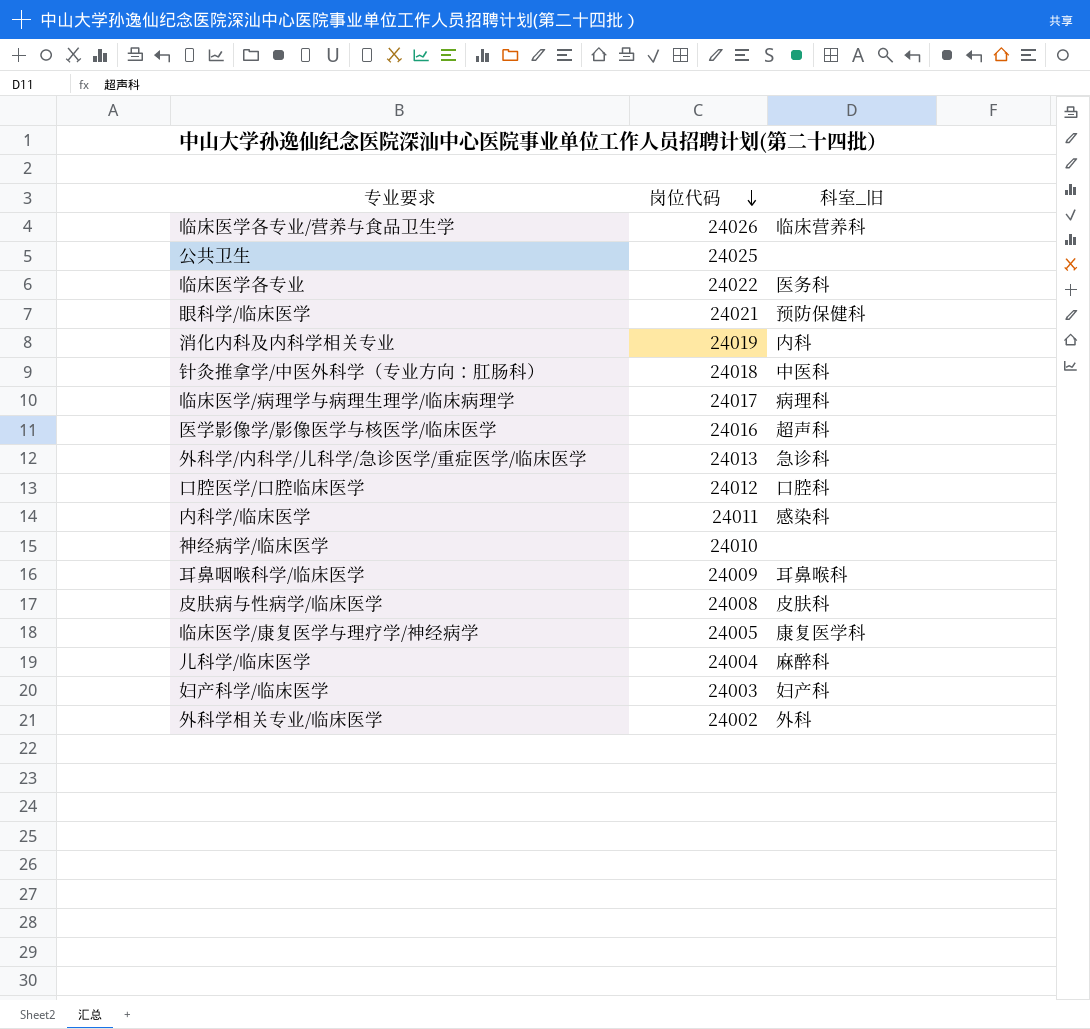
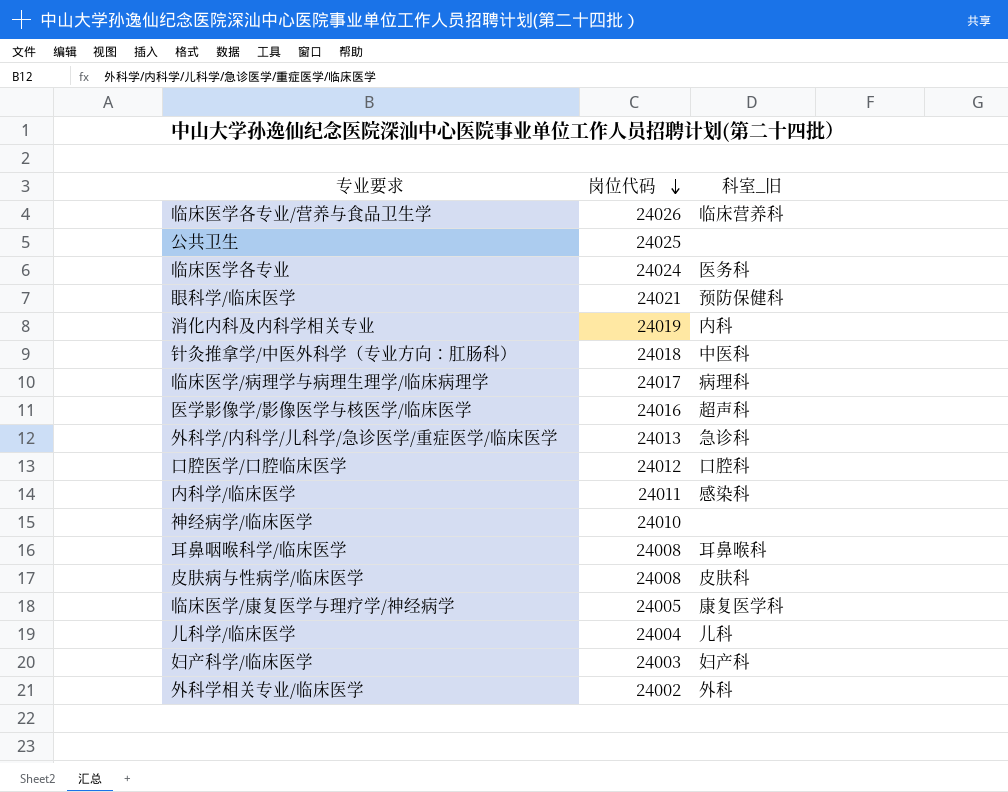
临床医学各专业 | 岗位代码: 24022 -> 24024
耳鼻咽喉科学/临床医学 | 岗位代码: 24009 -> 24008
儿科学/临床医学 | 科室_旧: 麻醉科 -> 儿科

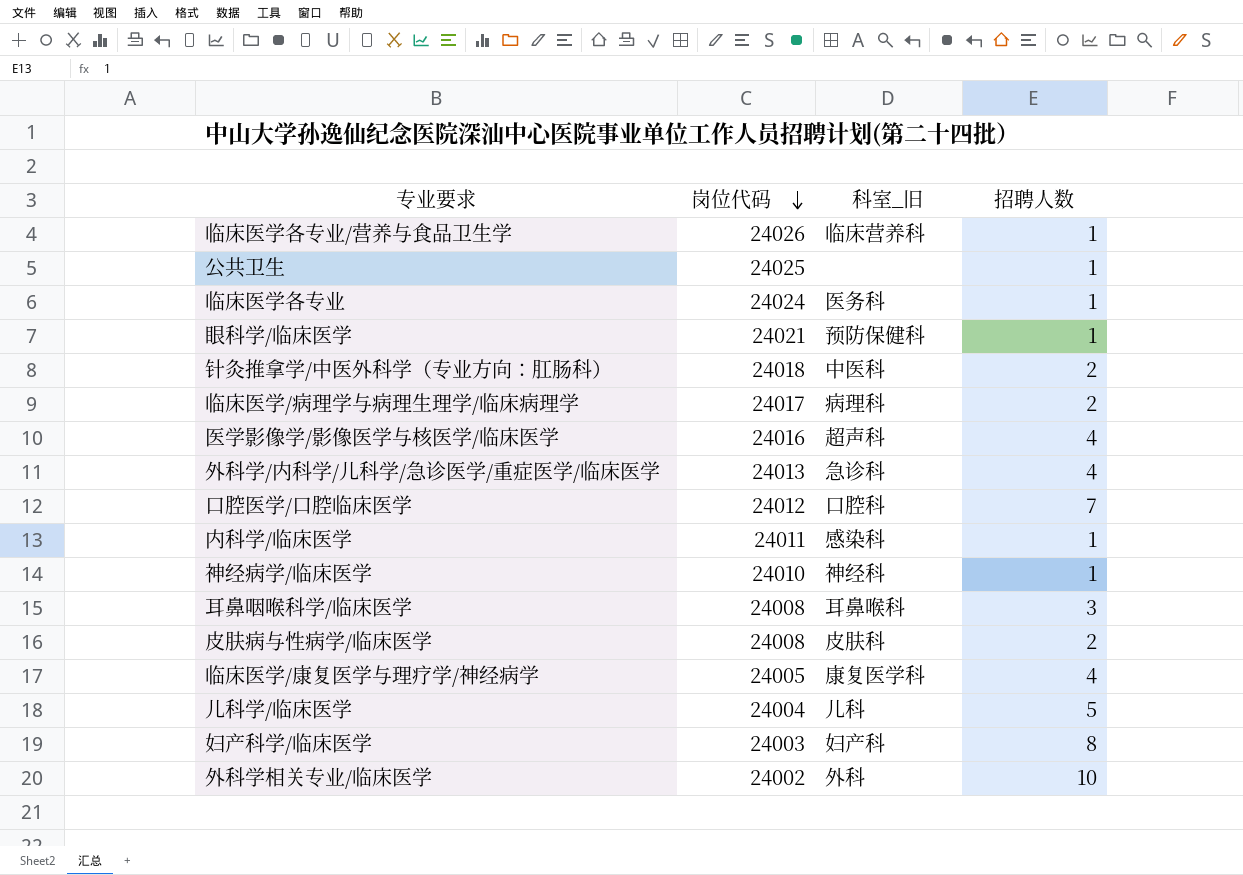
column 招聘人数 | position: none -> 4
row 消化内科及内科学相关专业: 24019 | 内科 -> none
神经病学/临床医学 | 科室_旧: none -> 神经科

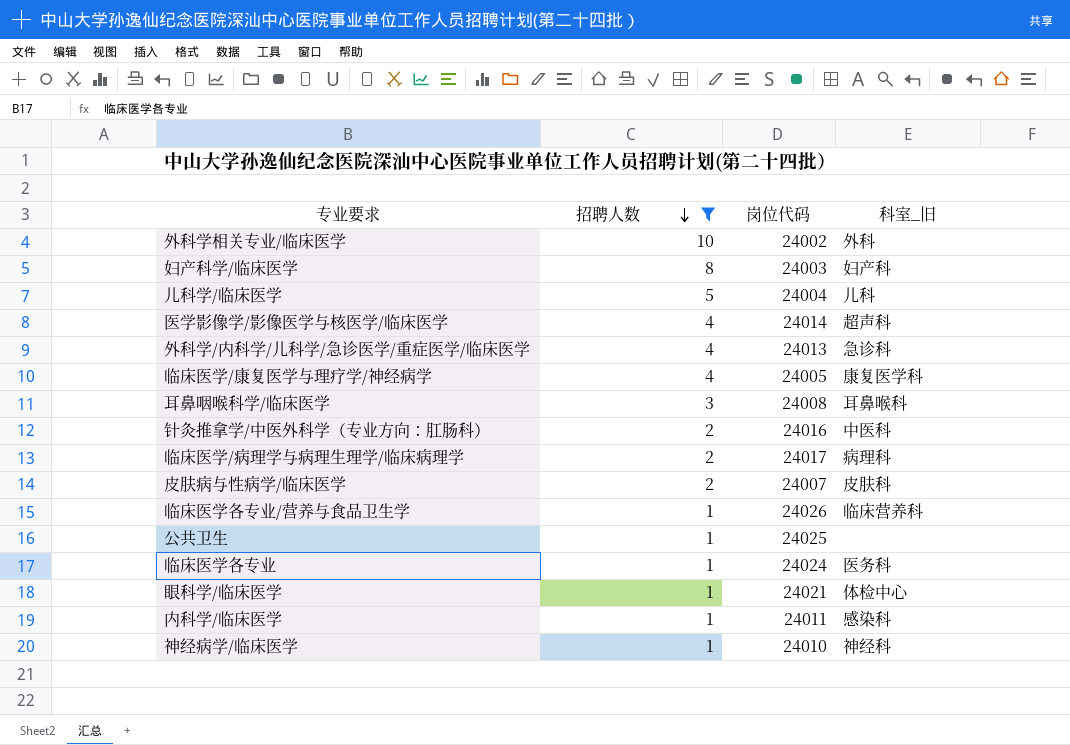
filter: none -> 招聘人数 != 7
row order: 岗位代码 descending -> 招聘人数 descending
column 招聘人数 | position: 4 -> 2
医学影像学/影像医学与核医学/临床医学 | 岗位代码: 24016 -> 24014
针灸推拿学/中医外科学（专业方向：肛肠科） | 岗位代码: 24018 -> 24016
皮肤病与性病学/临床医学 | 岗位代码: 24008 -> 24007
眼科学/临床医学 | 科室_旧: 预防保健科 -> 体检中心

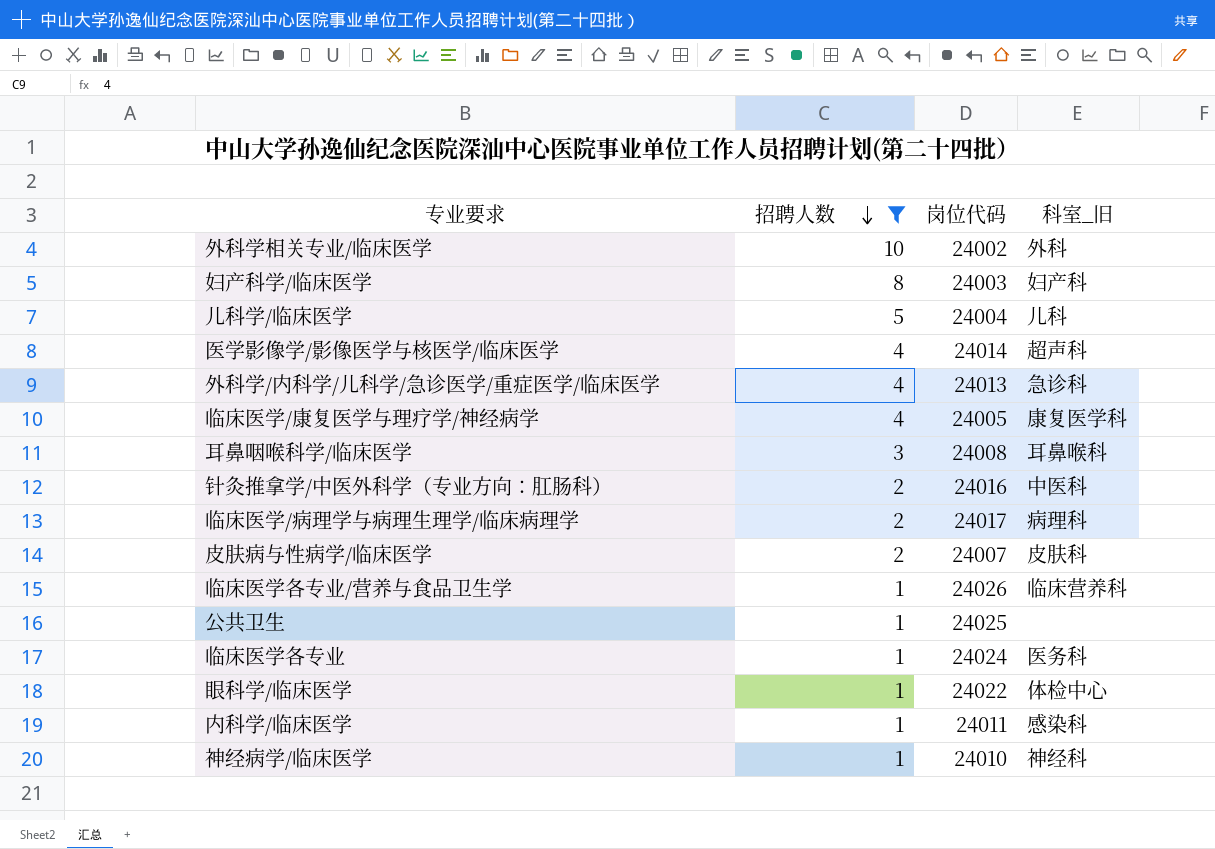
眼科学/临床医学 | 岗位代码: 24021 -> 24022

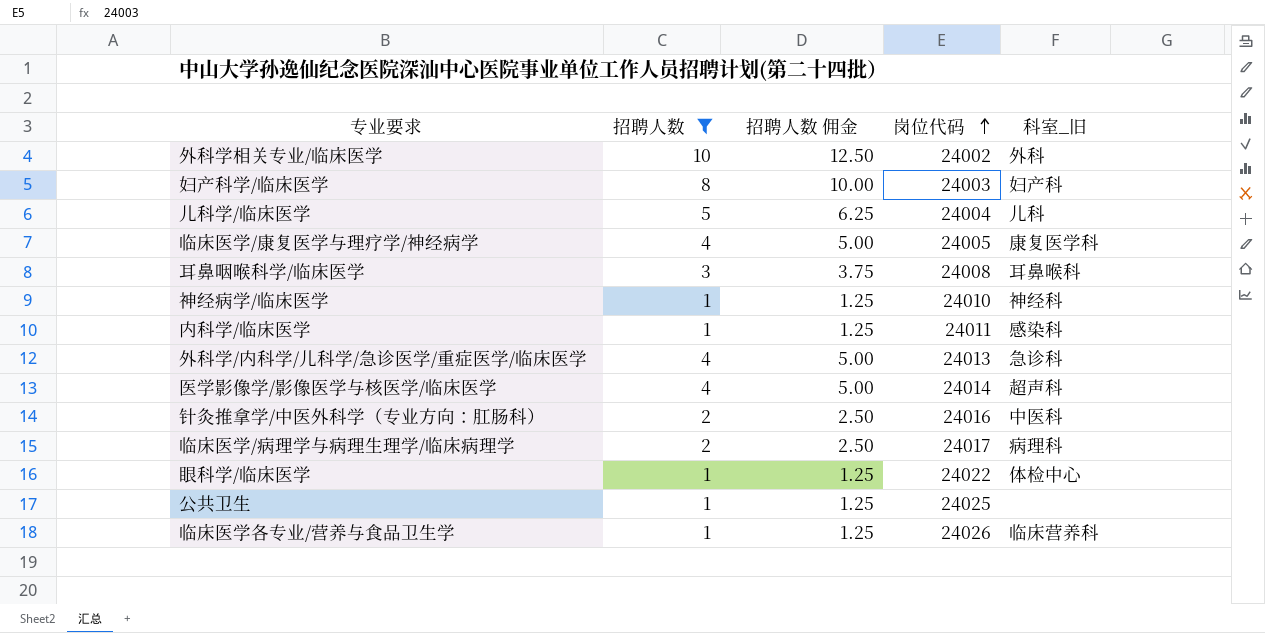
row order: 招聘人数 descending -> 岗位代码 ascending
column 招聘人数 佣金 | formula: none -> [招聘人数] * 1.25
row 皮肤病与性病学/临床医学: 2 | 24007 | 皮肤科 -> none
row 临床医学各专业: 1 | 24024 | 医务科 -> none

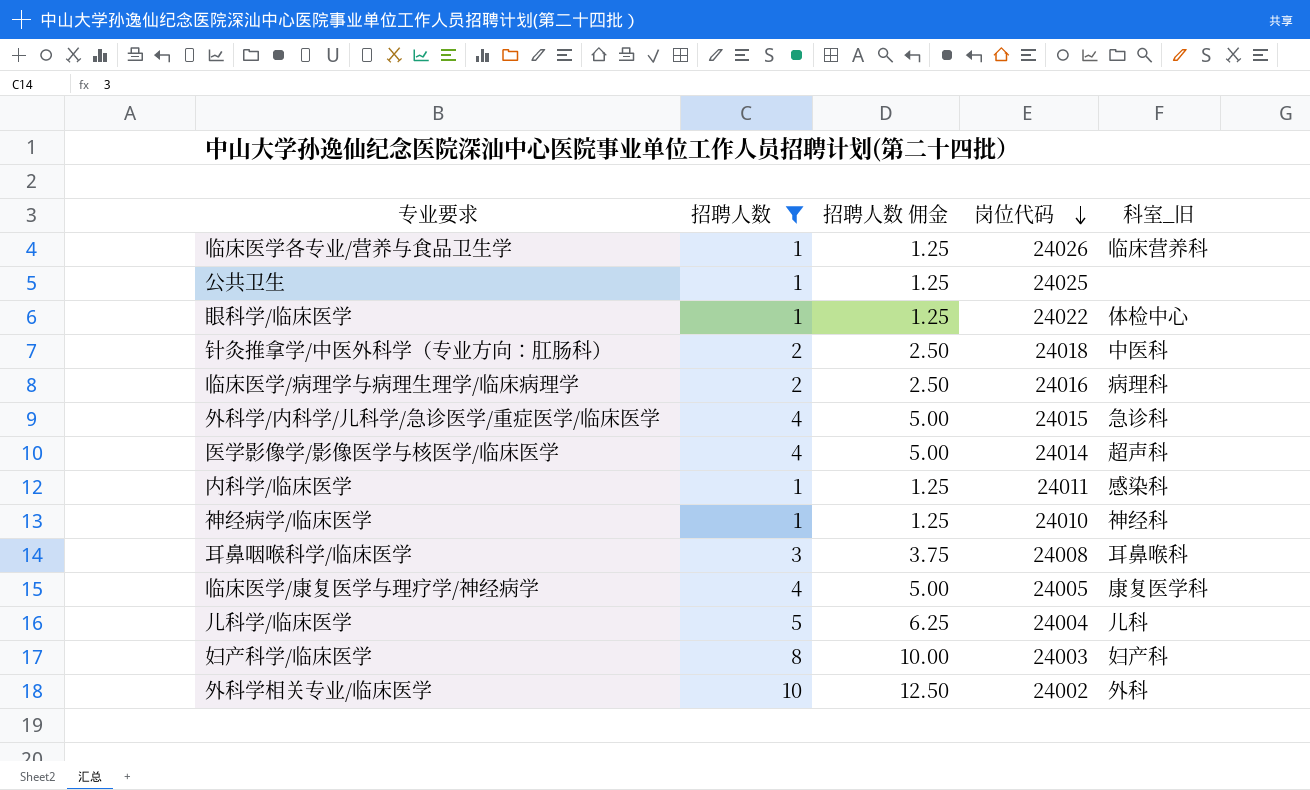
row order: 岗位代码 ascending -> 岗位代码 descending
针灸推拿学/中医外科学（专业方向：肛肠科） | 岗位代码: 24016 -> 24018
临床医学/病理学与病理生理学/临床病理学 | 岗位代码: 24017 -> 24016
外科学/内科学/儿科学/急诊医学/重症医学/临床医学 | 岗位代码: 24013 -> 24015

